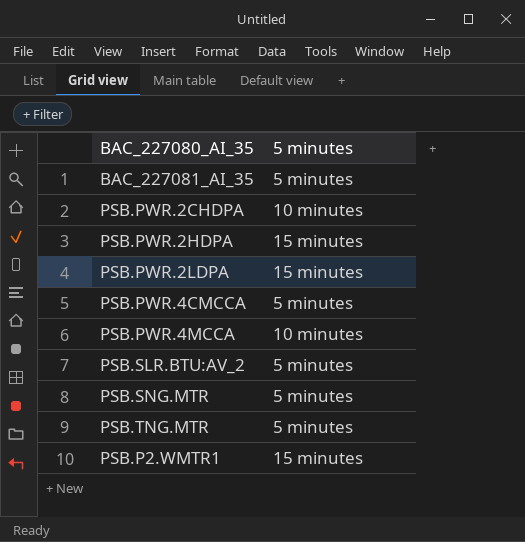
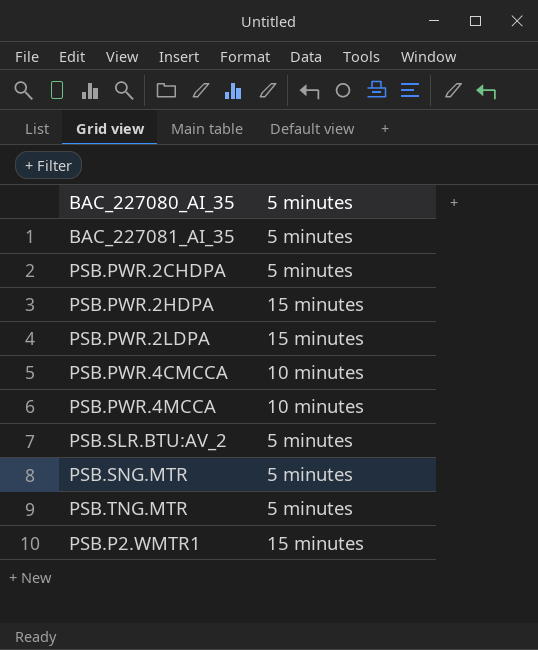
PSB.PWR.2CHDPA | 5 minutes: 10 minutes -> 5 minutes
PSB.PWR.4CMCCA | 5 minutes: 5 minutes -> 10 minutes

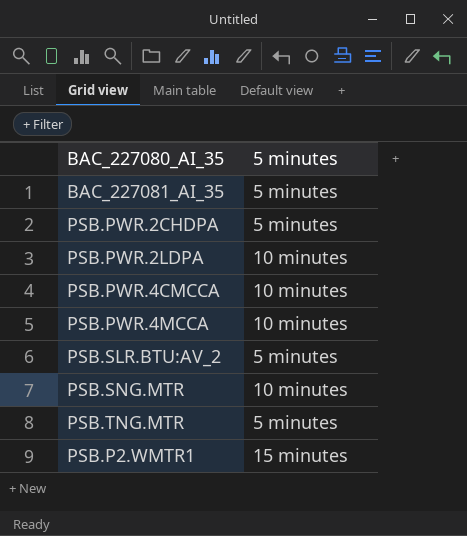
row PSB.PWR.2HDPA: 15 minutes -> none
PSB.PWR.2LDPA | 5 minutes: 15 minutes -> 10 minutes
PSB.SNG.MTR | 5 minutes: 5 minutes -> 10 minutes

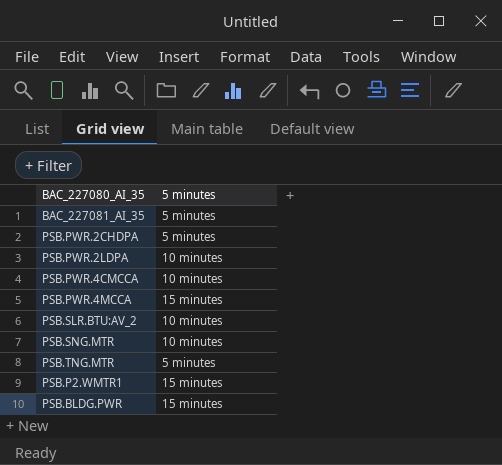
PSB.PWR.4MCCA | 5 minutes: 10 minutes -> 15 minutes
PSB.SLR.BTU:AV_2 | 5 minutes: 5 minutes -> 10 minutes
row PSB.BLDG.PWR: none -> 15 minutes

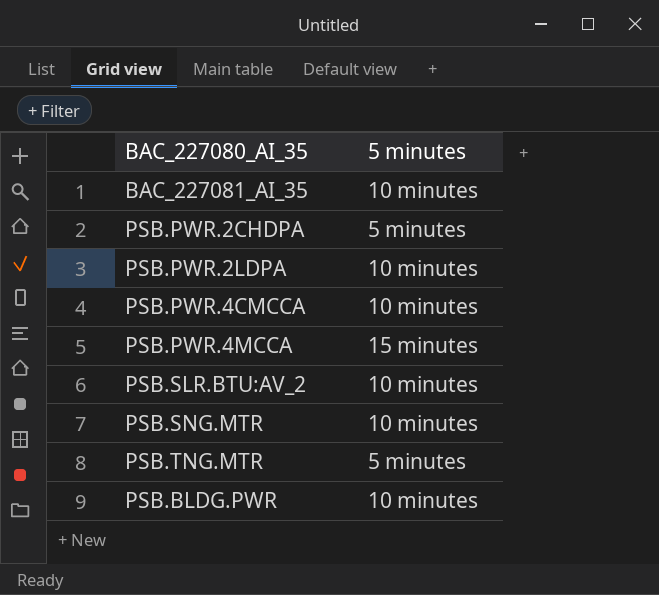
row PSB.P2.WMTR1: 15 minutes -> none
BAC_227081_AI_35 | 5 minutes: 5 minutes -> 10 minutes
PSB.BLDG.PWR | 5 minutes: 15 minutes -> 10 minutes

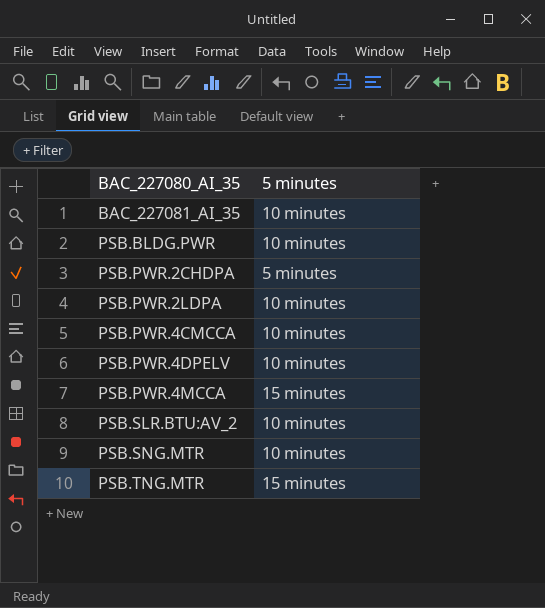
row order: none -> BAC_227080_AI_35 ascending
row PSB.PWR.4DPELV: none -> 10 minutes
PSB.TNG.MTR | 5 minutes: 5 minutes -> 15 minutes

